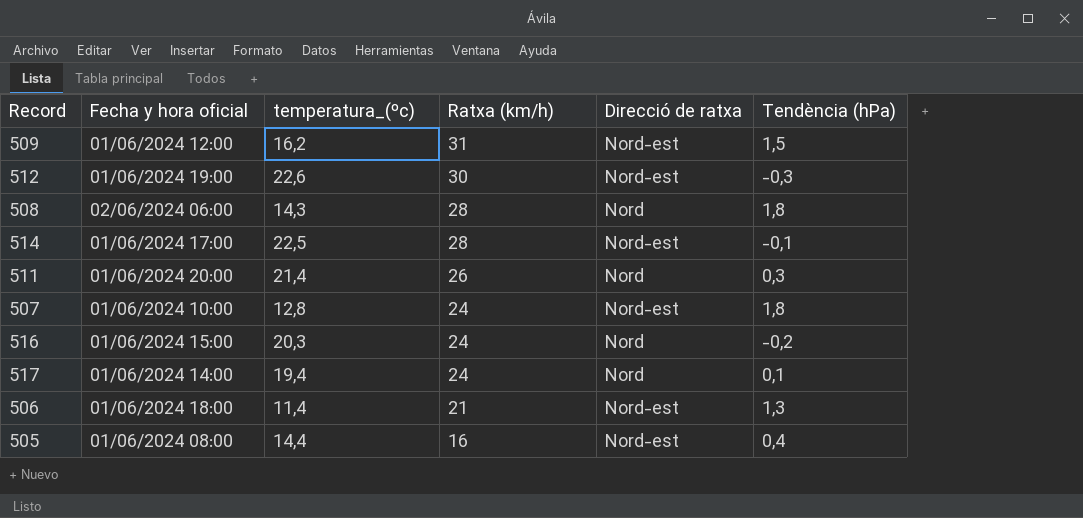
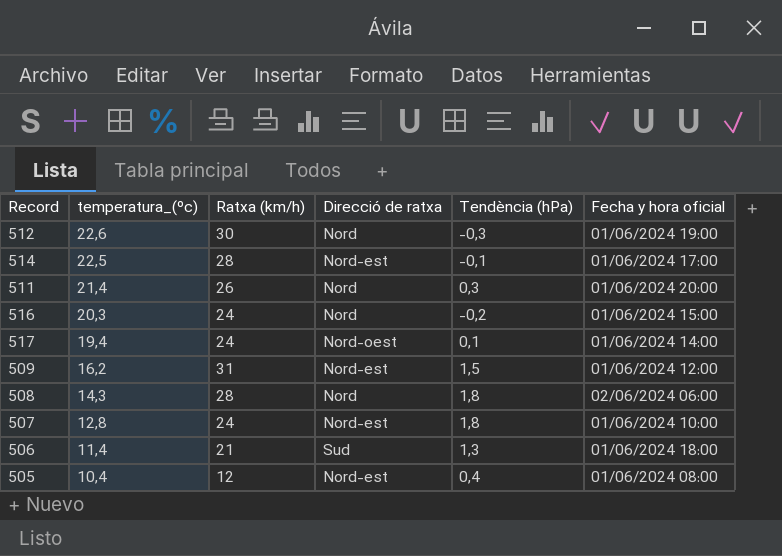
row order: Ratxa (km/h) descending -> temperatura_(ºc) descending
column Fecha y hora oficial | position: 2 -> 6
512 | Direcció de ratxa: Nord-est -> Nord
517 | Direcció de ratxa: Nord -> Nord-oest
506 | Direcció de ratxa: Nord-est -> Sud
505 | temperatura_(ºc): 14,4 -> 10,4
505 | Ratxa (km/h): 16 -> 12

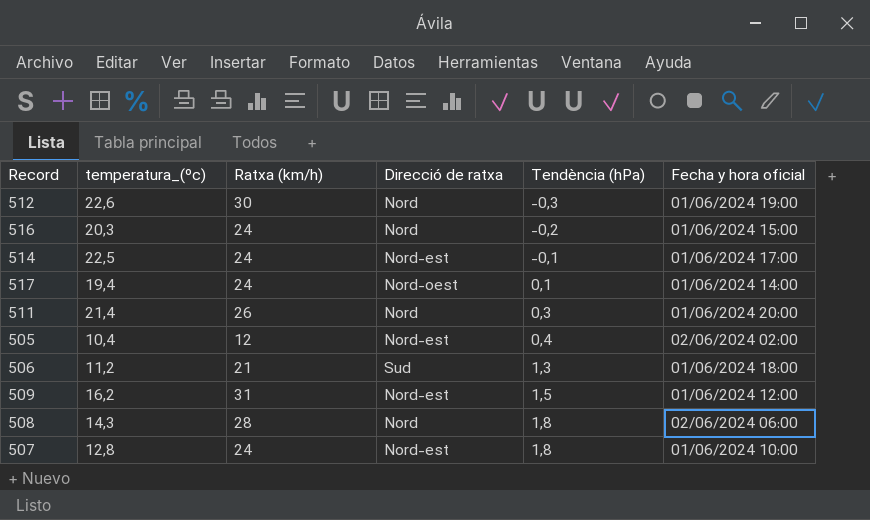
row order: temperatura_(ºc) descending -> Tendència (hPa) ascending
514 | Ratxa (km/h): 28 -> 24
505 | Fecha y hora oficial: 01/06/2024 08:00 -> 02/06/2024 02:00
506 | temperatura_(ºc): 11,4 -> 11,2

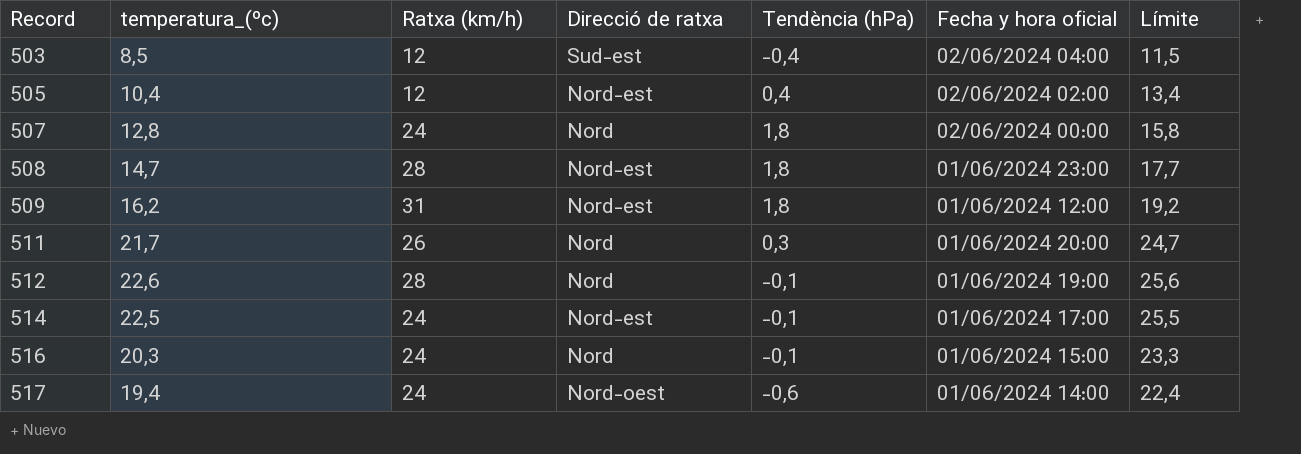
row order: Tendència (hPa) ascending -> Record ascending
column Límite | formula: none -> [temperatura_(ºc)] + 3
row 506: 11,2 | 21 | Sud | 1,3 | 01/06/2024 18:00 -> none
row 503: none -> 8,5 | 12 | Sud-est | -0,4 | 02/06/2024 04:00 | 11,5
507 | Direcció de ratxa: Nord-est -> Nord
507 | Fecha y hora oficial: 01/06/2024 10:00 -> 02/06/2024 00:00
508 | temperatura_(ºc): 14,3 -> 14,7
508 | Direcció de ratxa: Nord -> Nord-est
508 | Fecha y hora oficial: 02/06/2024 06:00 -> 01/06/2024 23:00
509 | Tendència (hPa): 1,5 -> 1,8
511 | temperatura_(ºc): 21,4 -> 21,7
512 | Ratxa (km/h): 30 -> 28
512 | Tendència (hPa): -0,3 -> -0,1
516 | Tendència (hPa): -0,2 -> -0,1
517 | Tendència (hPa): 0,1 -> -0,6

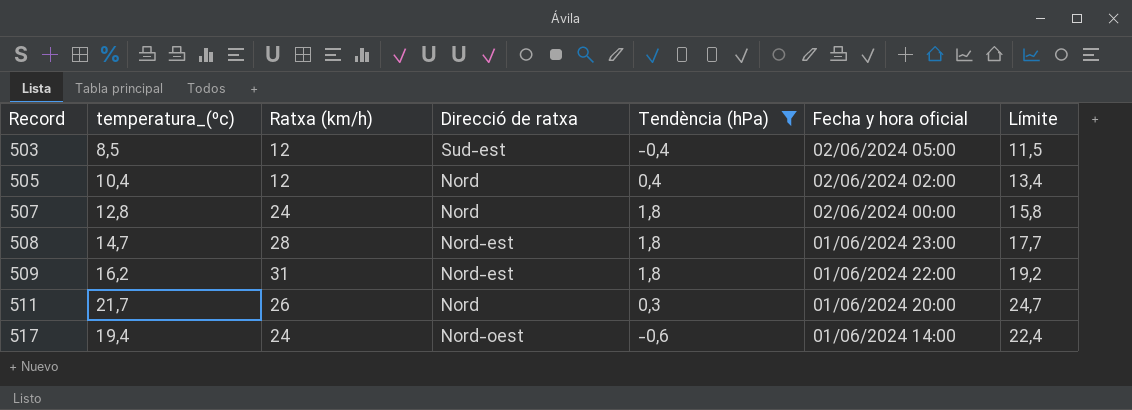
filter: none -> Tendència (hPa) != -0,1
503 | Fecha y hora oficial: 02/06/2024 04:00 -> 02/06/2024 05:00
505 | Direcció de ratxa: Nord-est -> Nord
509 | Fecha y hora oficial: 01/06/2024 12:00 -> 01/06/2024 22:00

